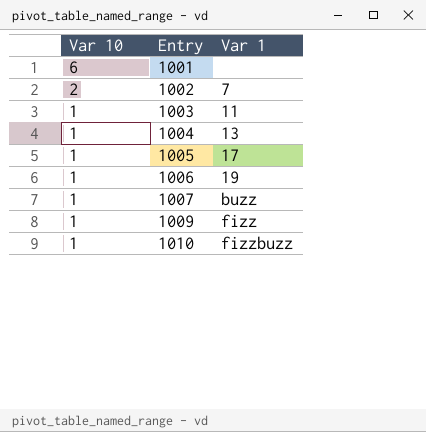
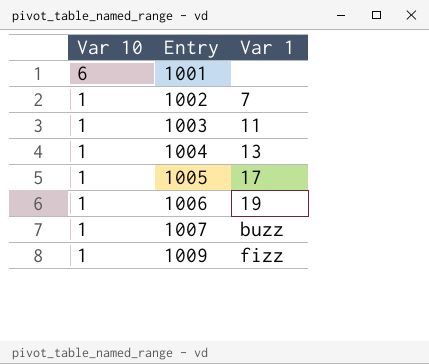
row 1010: 1 | fizzbuzz -> none
1002 | Var 10: 2 -> 1

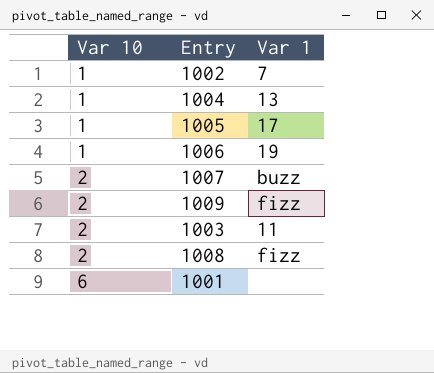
row order: Var 10 descending -> Var 10 ascending
1007 | Var 10: 1 -> 2
1009 | Var 10: 1 -> 2
1003 | Var 10: 1 -> 2
row 1008: none -> 2 | fizz

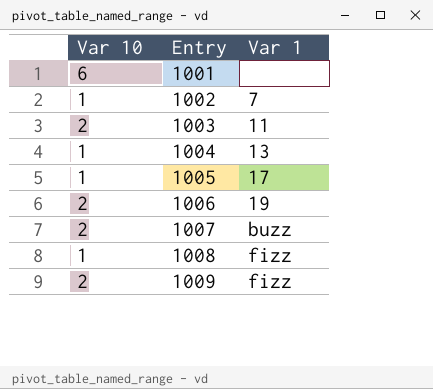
row order: Var 10 ascending -> Entry ascending
1006 | Var 10: 1 -> 2
1008 | Var 10: 2 -> 1

